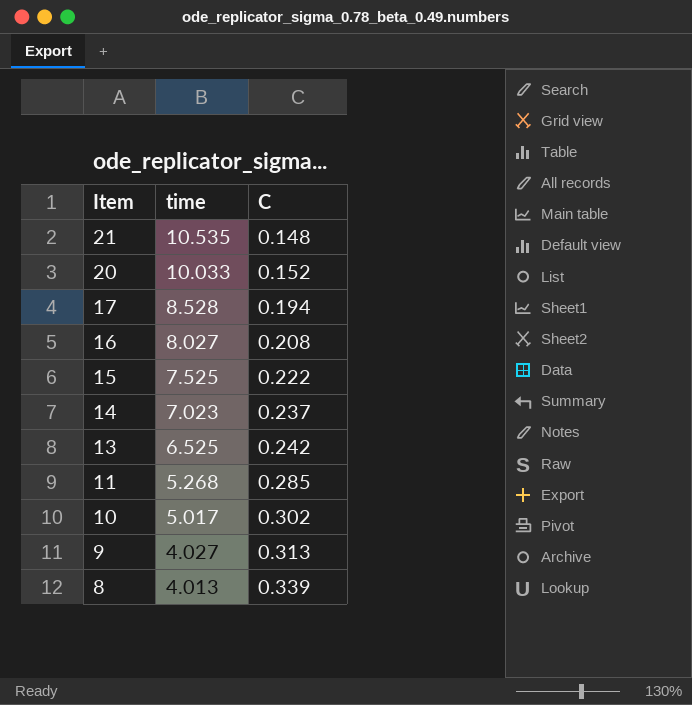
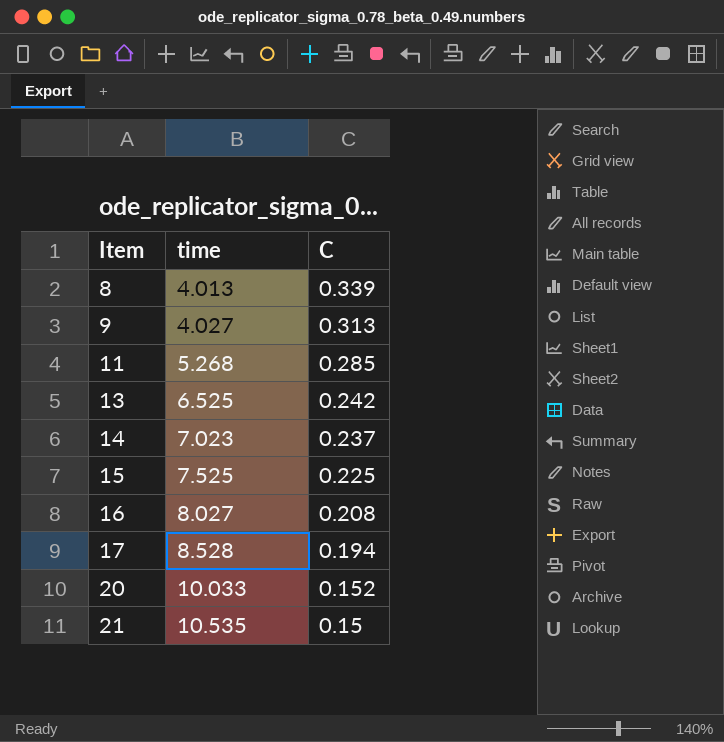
row order: Item descending -> Item ascending
row 10: 5.017 | 0.302 -> none
15 | C: 0.222 -> 0.225
21 | C: 0.148 -> 0.15

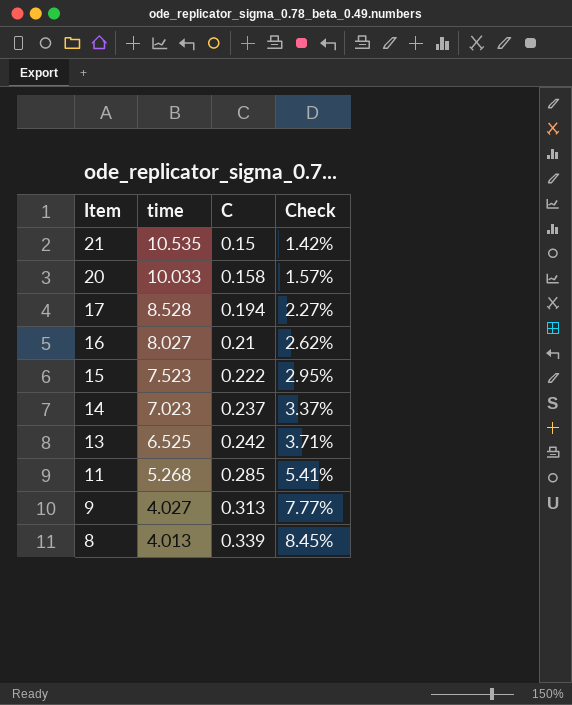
row order: Item ascending -> Item descending
column Check | formula: none -> [C] / [time]
20 | C: 0.152 -> 0.158
16 | C: 0.208 -> 0.21
15 | time: 7.525 -> 7.523
15 | C: 0.225 -> 0.222

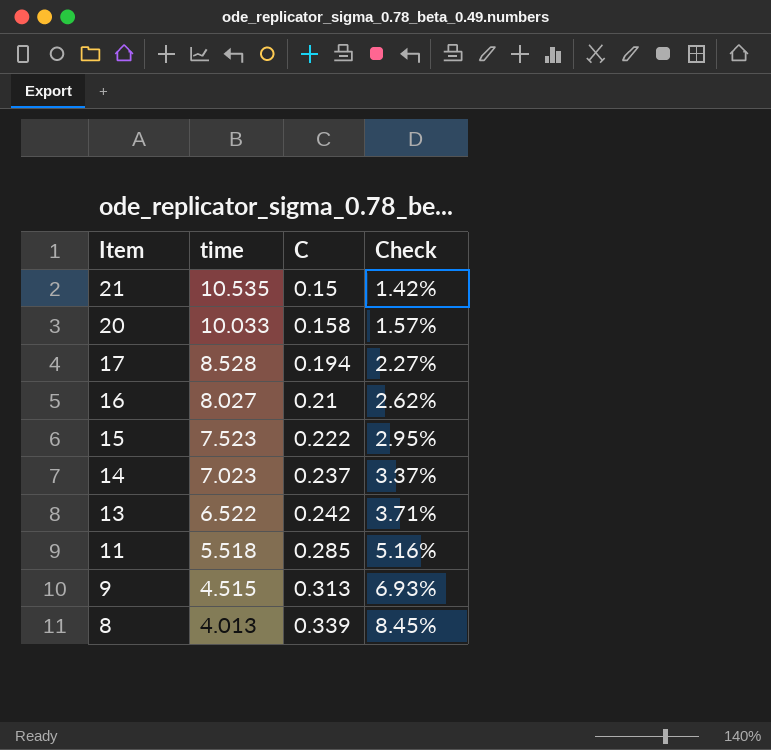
13 | time: 6.525 -> 6.522
11 | time: 5.268 -> 5.518
11 | Check: 5.41% -> 5.16%
9 | time: 4.027 -> 4.515
9 | Check: 7.77% -> 6.93%

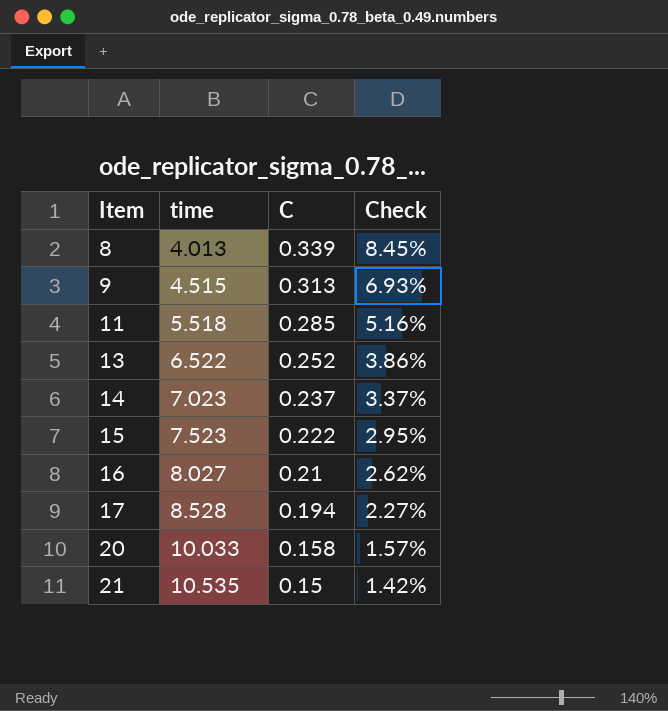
row order: Item descending -> Item ascending
13 | C: 0.242 -> 0.252
13 | Check: 3.71% -> 3.86%

